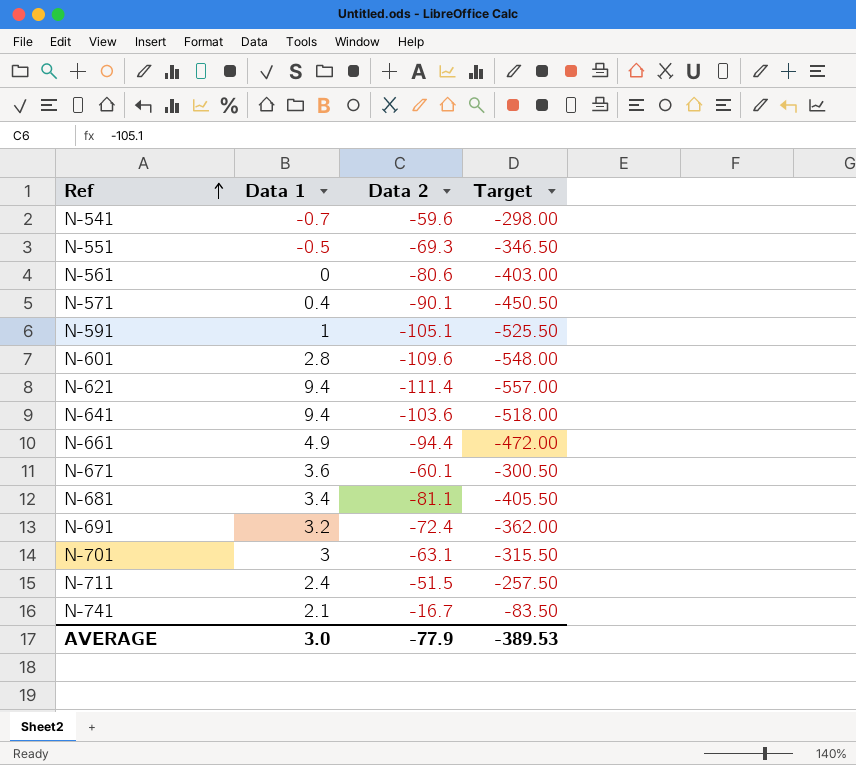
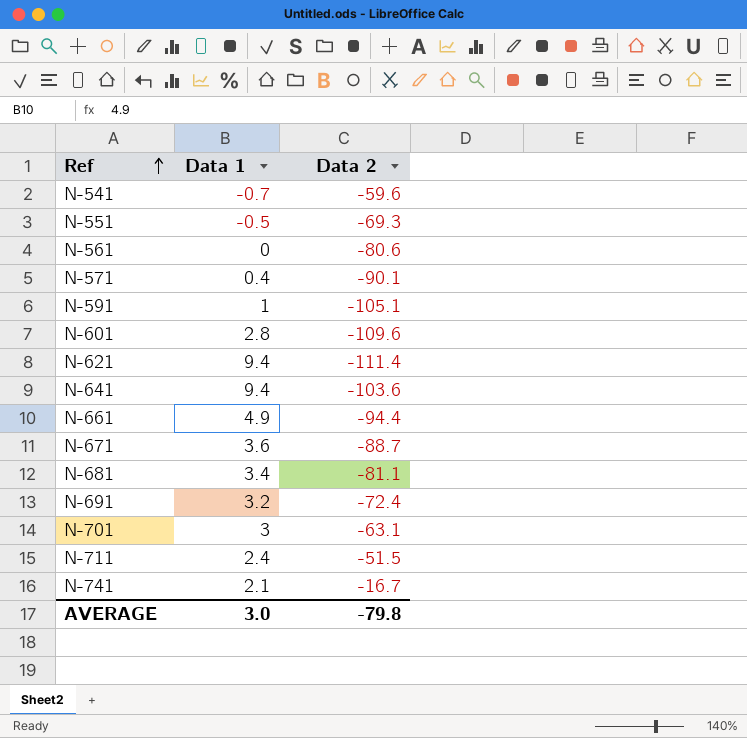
column Target | formula: [Data 2] * 5 -> none
N-671 | Data 2: -60.1 -> -88.7
AVERAGE | Data 2: -77.9 -> -79.8

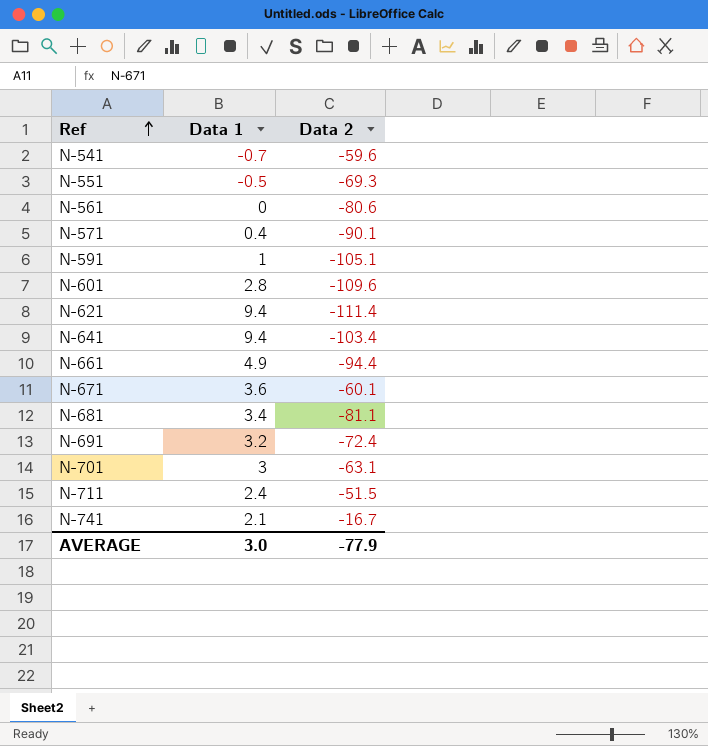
N-641 | Data 2: -103.6 -> -103.4
N-671 | Data 2: -88.7 -> -60.1
AVERAGE | Data 2: -79.8 -> -77.9

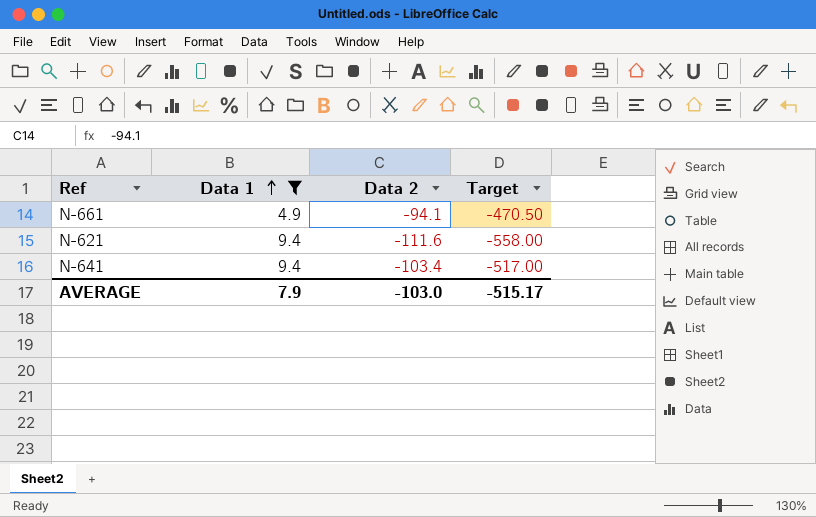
filter: none -> Data 1 >= 4.9
row order: Ref ascending -> Data 1 ascending
column Target | formula: none -> [Data 2] * 5
N-661 | Data 2: -94.4 -> -94.1
N-621 | Data 2: -111.4 -> -111.6
AVERAGE | Data 1: 3.0 -> 7.9
AVERAGE | Data 2: -77.9 -> -103.0

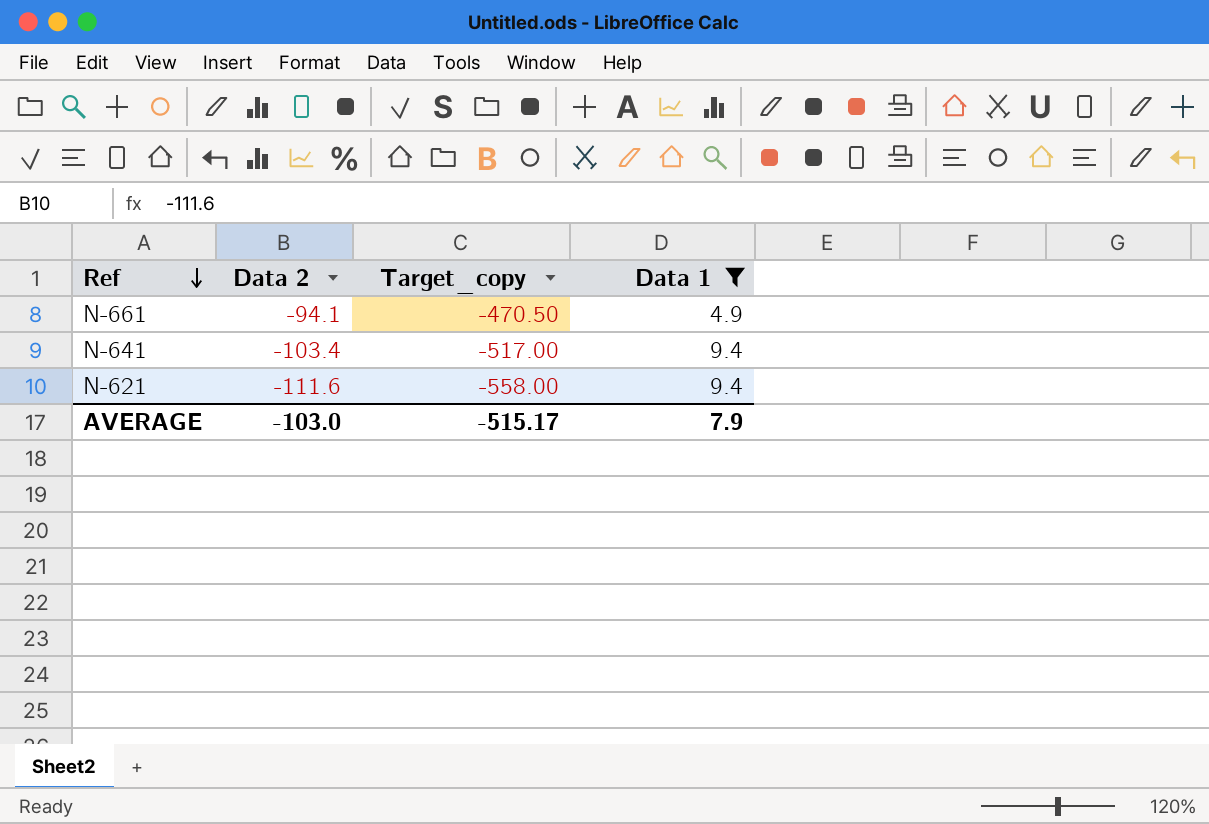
row order: Data 1 ascending -> Ref descending
column name: Target -> Target_copy
column Data 1 | position: 2 -> 4

